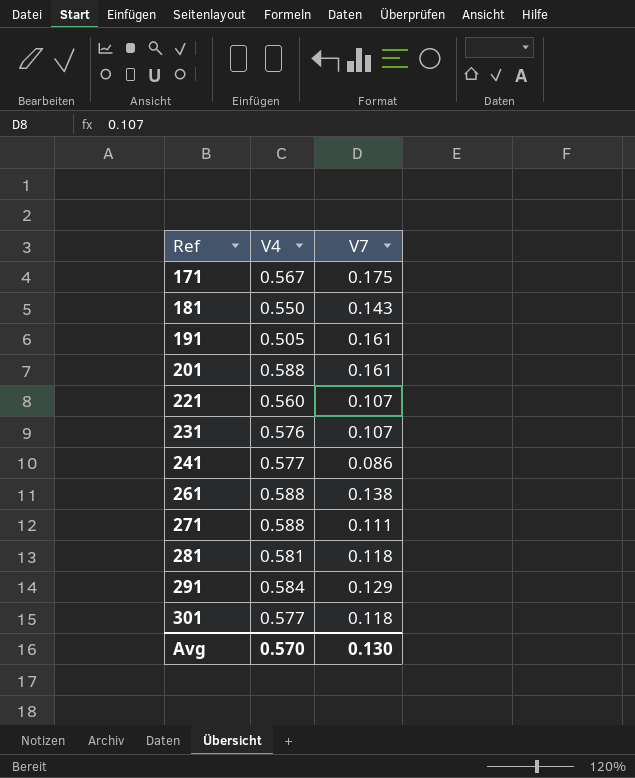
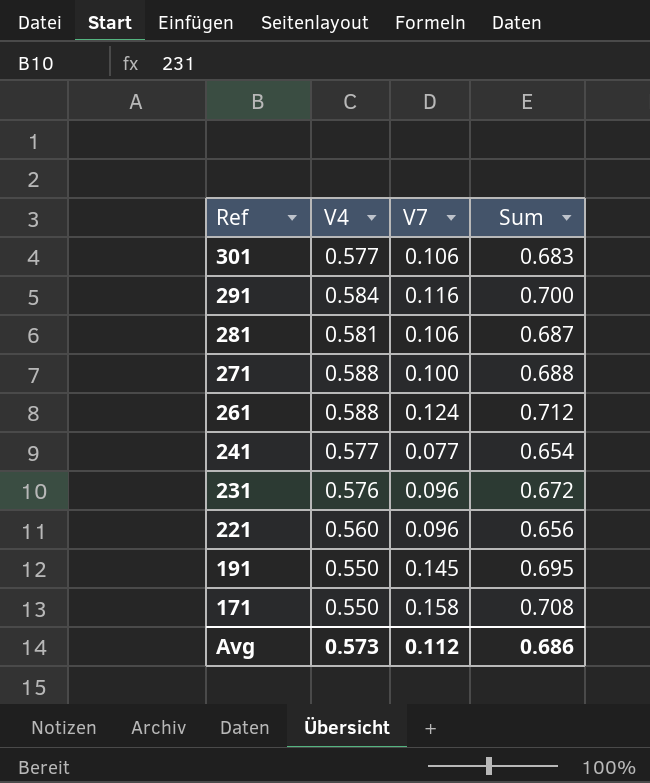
row order: Ref ascending -> Ref descending
column Sum | formula: none -> [V4] + [V7]
row 181: 0.550 | 0.143 -> none
row 201: 0.588 | 0.161 -> none
301 | V7: 0.118 -> 0.106
291 | V7: 0.129 -> 0.116
281 | V7: 0.118 -> 0.106
271 | V7: 0.111 -> 0.100
261 | V7: 0.138 -> 0.124
241 | V7: 0.086 -> 0.077
231 | V7: 0.107 -> 0.096
221 | V7: 0.107 -> 0.096
191 | V4: 0.505 -> 0.550
191 | V7: 0.161 -> 0.145
171 | V4: 0.567 -> 0.550
171 | V7: 0.175 -> 0.158
Avg | V4: 0.570 -> 0.573
Avg | V7: 0.130 -> 0.112

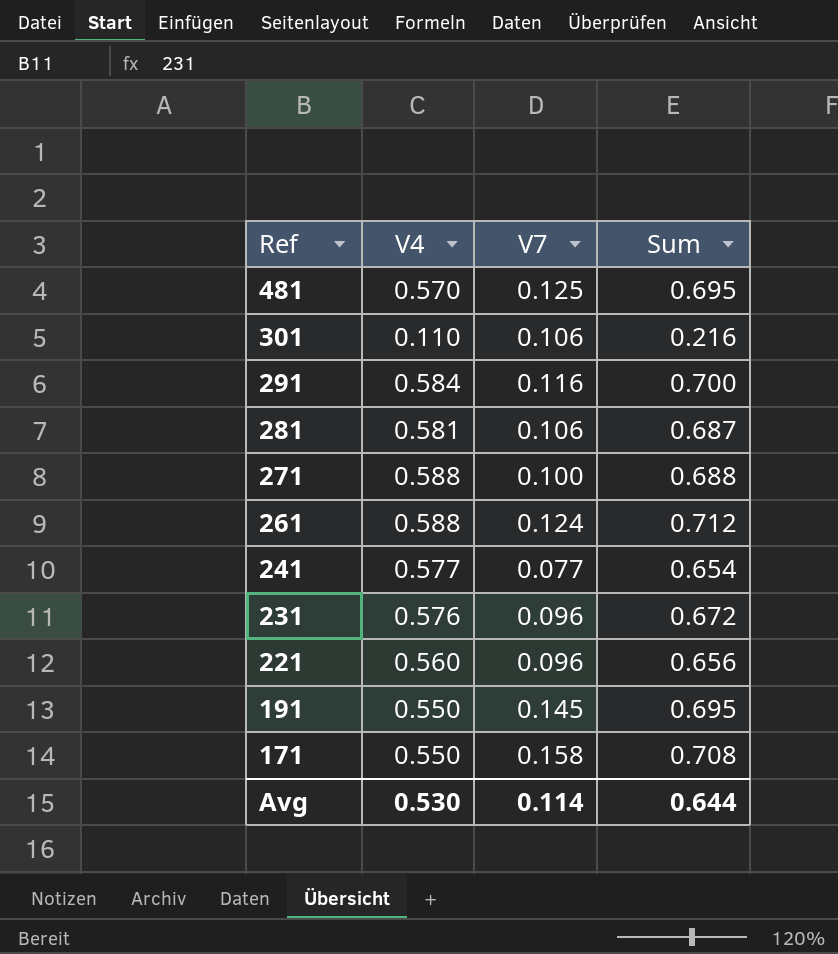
row 481: none -> 0.570 | 0.125 | 0.695
301 | V4: 0.577 -> 0.110
301 | Sum: 0.683 -> 0.216
Avg | V4: 0.573 -> 0.530
Avg | V7: 0.112 -> 0.114
Avg | Sum: 0.686 -> 0.644

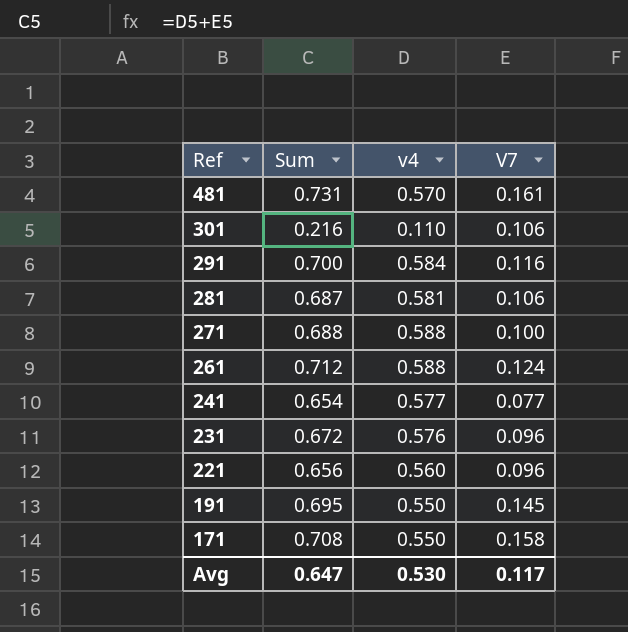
column Sum | position: 4 -> 2
column name: V4 -> v4
481 | Sum: 0.695 -> 0.731
481 | V7: 0.125 -> 0.161
Avg | Sum: 0.644 -> 0.647
Avg | V7: 0.114 -> 0.117

